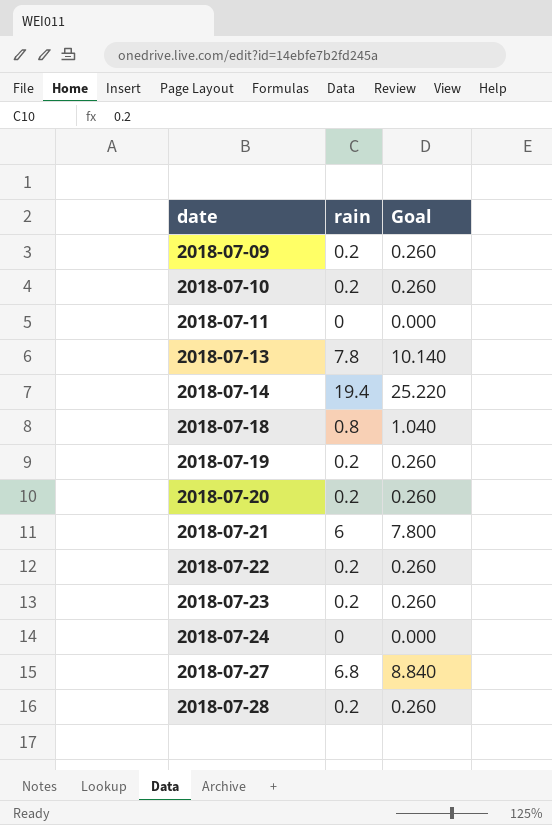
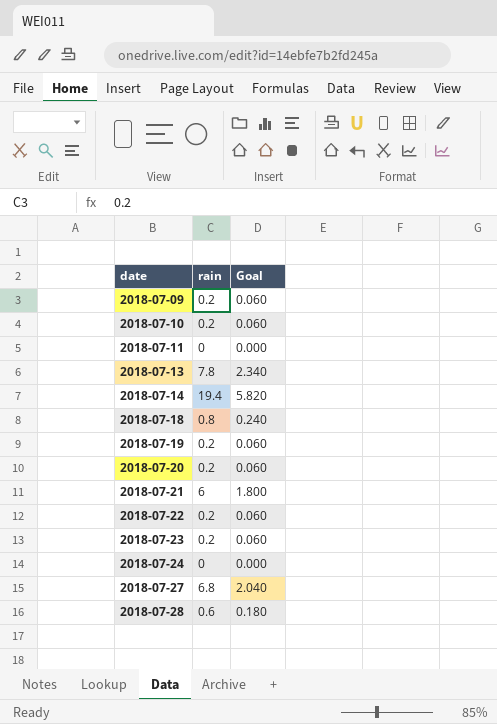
column Goal | formula: [rain] * 1.3 -> [rain] * 0.3
2018-07-28 | rain: 0.2 -> 0.6

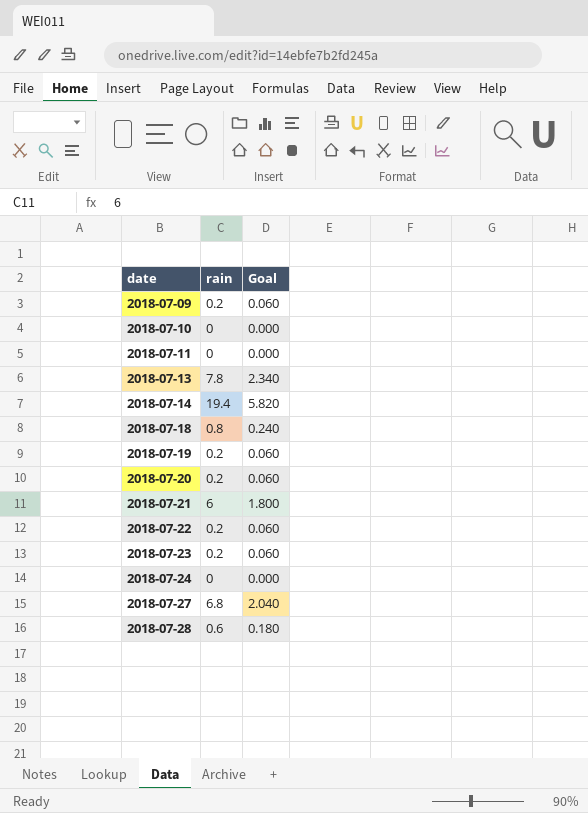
2018-07-10 | rain: 0.2 -> 0
2018-07-10 | Goal: 0.060 -> 0.000

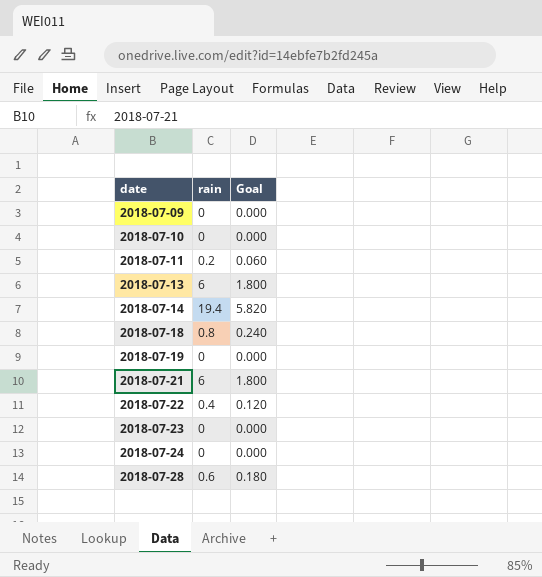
row 2018-07-20: 0.2 | 0.060 -> none
row 2018-07-27: 6.8 | 2.040 -> none
2018-07-09 | rain: 0.2 -> 0
2018-07-09 | Goal: 0.060 -> 0.000
2018-07-11 | rain: 0 -> 0.2
2018-07-11 | Goal: 0.000 -> 0.060
2018-07-13 | rain: 7.8 -> 6
2018-07-13 | Goal: 2.340 -> 1.800
2018-07-19 | rain: 0.2 -> 0
2018-07-19 | Goal: 0.060 -> 0.000
2018-07-22 | rain: 0.2 -> 0.4
2018-07-22 | Goal: 0.060 -> 0.120
2018-07-23 | rain: 0.2 -> 0
2018-07-23 | Goal: 0.060 -> 0.000

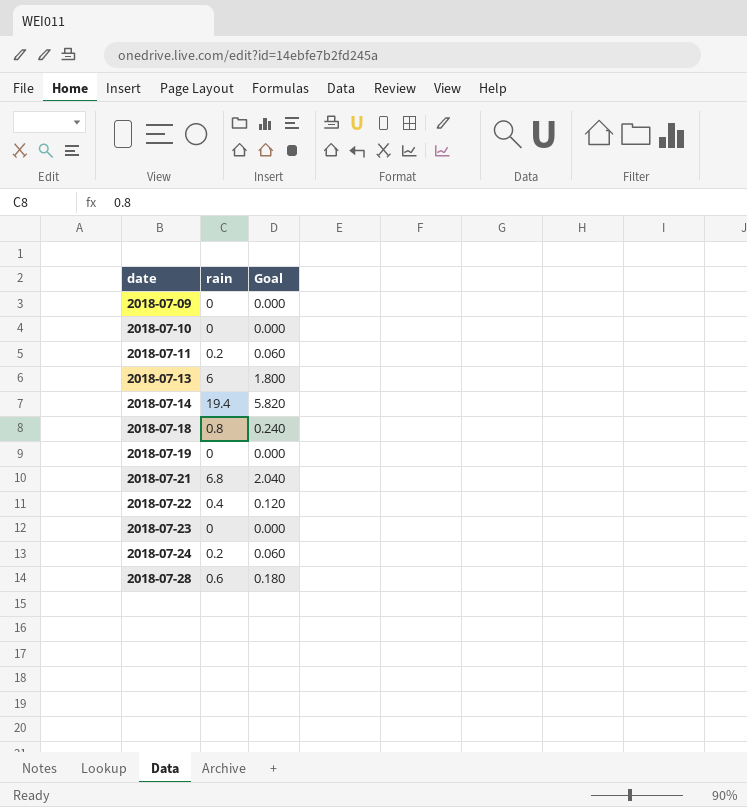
2018-07-21 | rain: 6 -> 6.8
2018-07-21 | Goal: 1.800 -> 2.040
2018-07-24 | rain: 0 -> 0.2
2018-07-24 | Goal: 0.000 -> 0.060

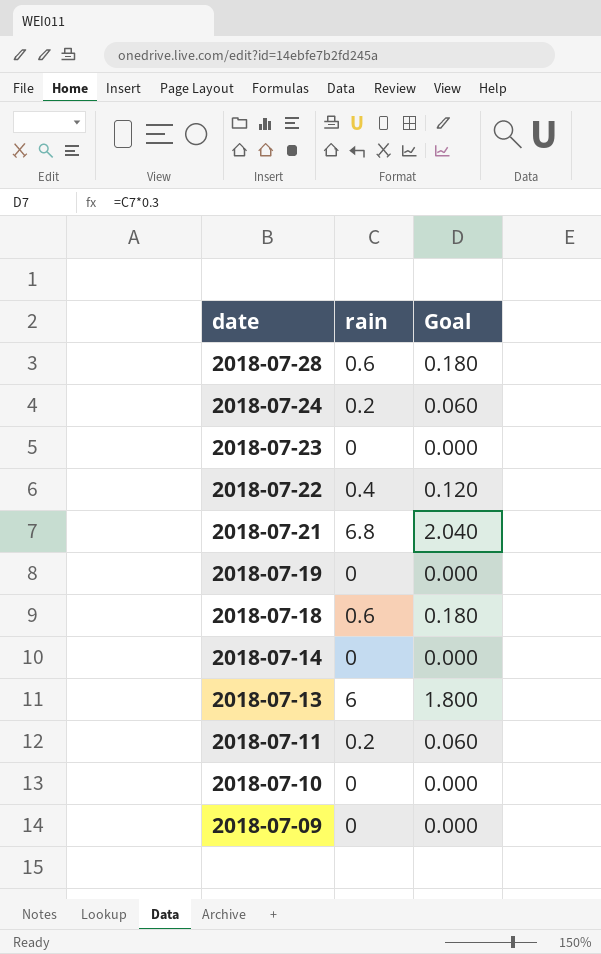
row order: date ascending -> date descending
2018-07-18 | rain: 0.8 -> 0.6
2018-07-18 | Goal: 0.240 -> 0.180
2018-07-14 | rain: 19.4 -> 0
2018-07-14 | Goal: 5.820 -> 0.000

